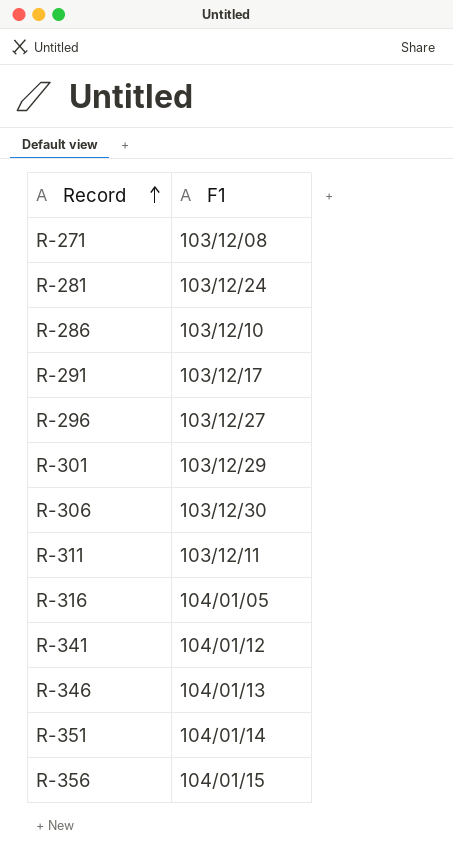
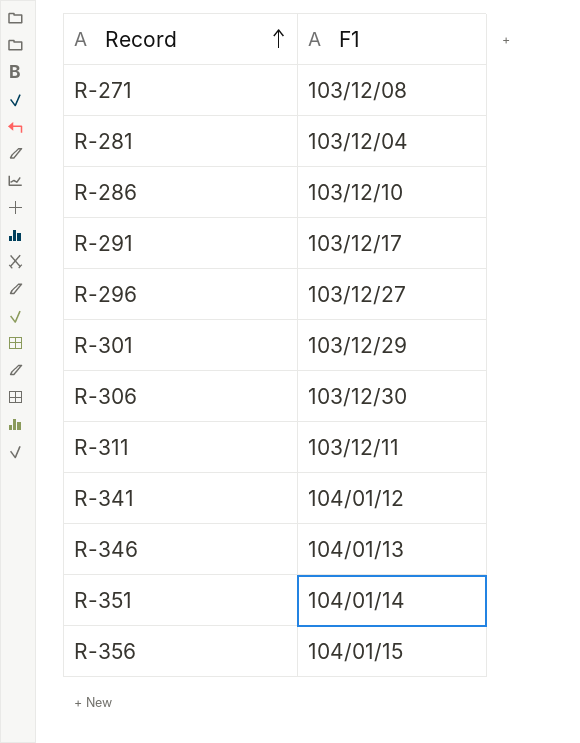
row R-316: 104/01/05 -> none
R-281 | F1: 103/12/24 -> 103/12/04

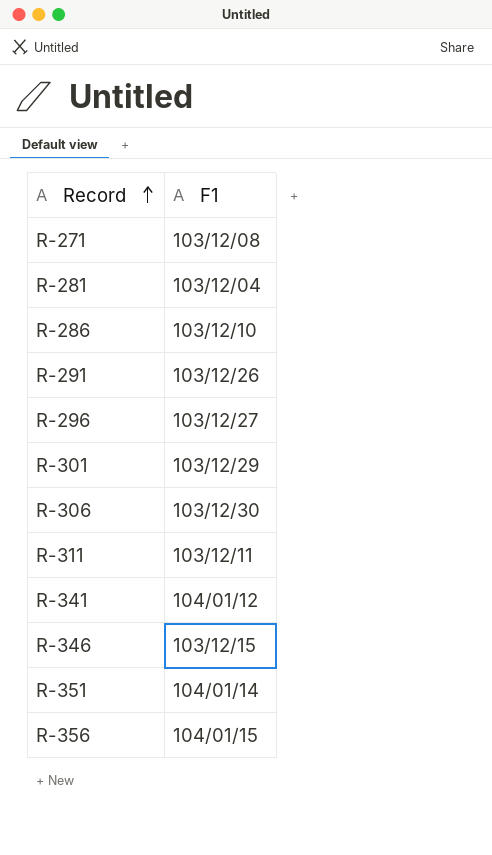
R-291 | F1: 103/12/17 -> 103/12/26
R-346 | F1: 104/01/13 -> 103/12/15

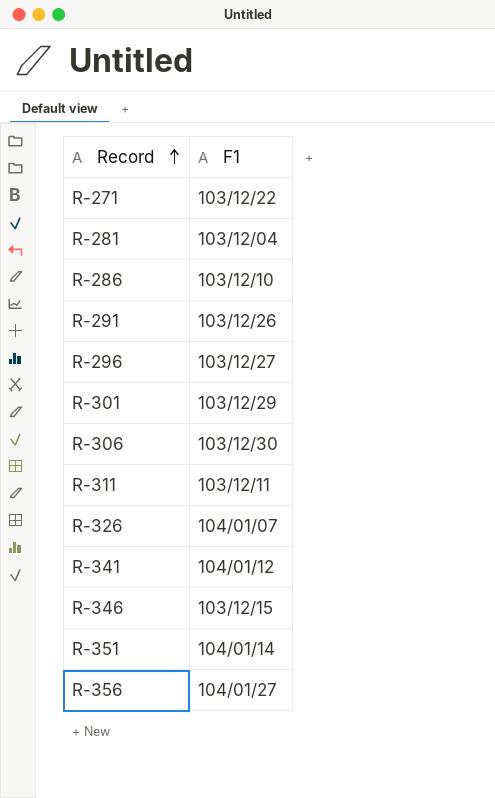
R-271 | F1: 103/12/08 -> 103/12/22
row R-326: none -> 104/01/07
R-356 | F1: 104/01/15 -> 104/01/27

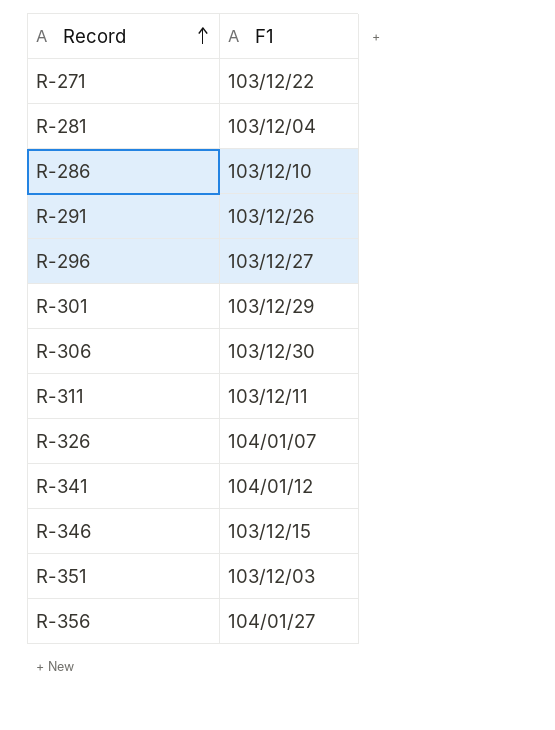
R-351 | F1: 104/01/14 -> 103/12/03

